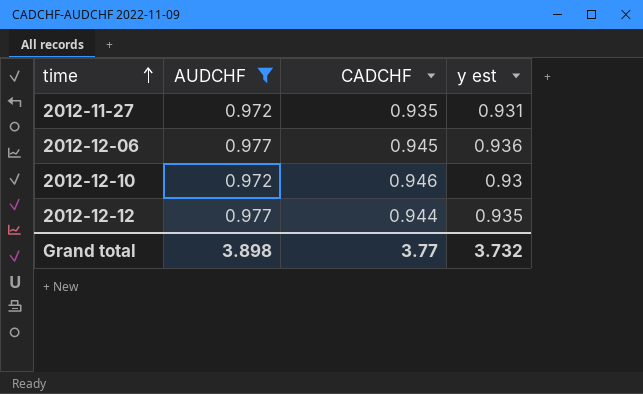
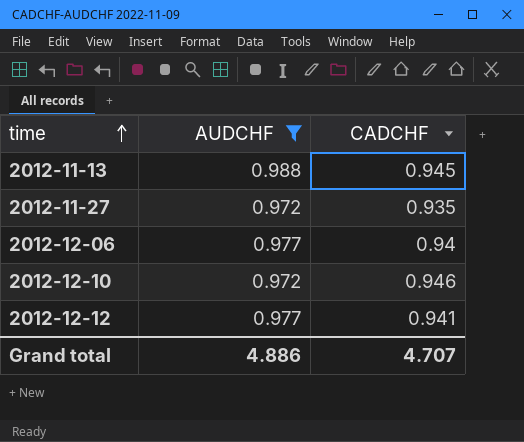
column y est | position: 4 -> none
row 2012-11-13: none -> 0.988 | 0.945
2012-12-06 | CADCHF: 0.945 -> 0.94
2012-12-12 | CADCHF: 0.944 -> 0.941
Grand total | AUDCHF: 3.898 -> 4.886
Grand total | CADCHF: 3.77 -> 4.707

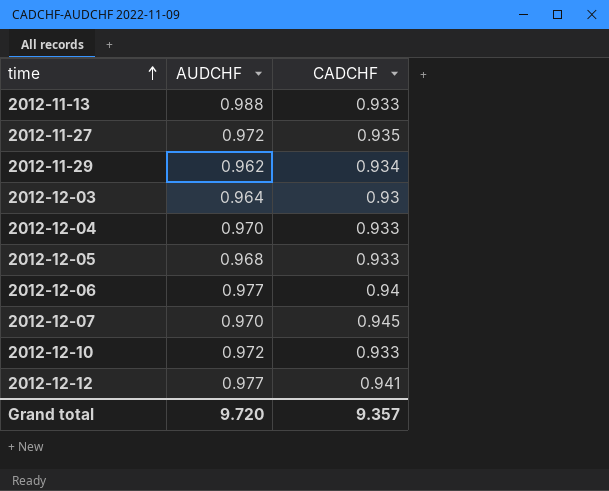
filter: AUDCHF >= 0.972 -> none
2012-11-13 | CADCHF: 0.945 -> 0.933
2012-12-10 | CADCHF: 0.946 -> 0.933
Grand total | AUDCHF: 4.886 -> 9.720
Grand total | CADCHF: 4.707 -> 9.357

